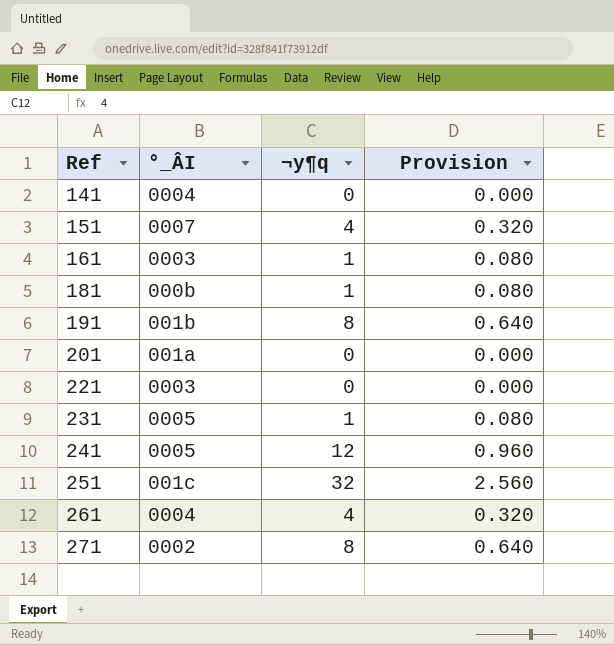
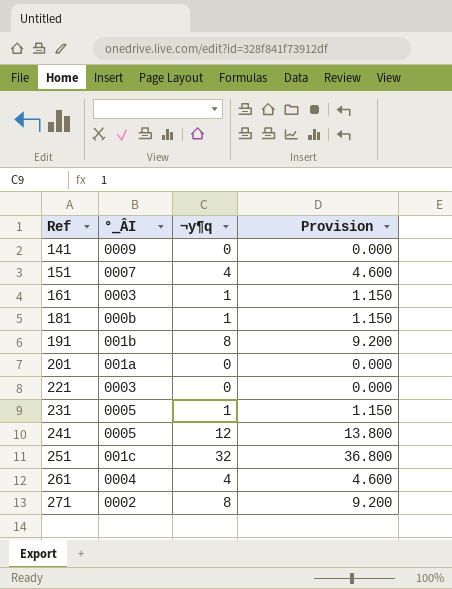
column Provision | formula: [¬y¶q] * 0.08 -> [¬y¶q] * 1.15
141 | °_ÂI: 0004 -> 0009

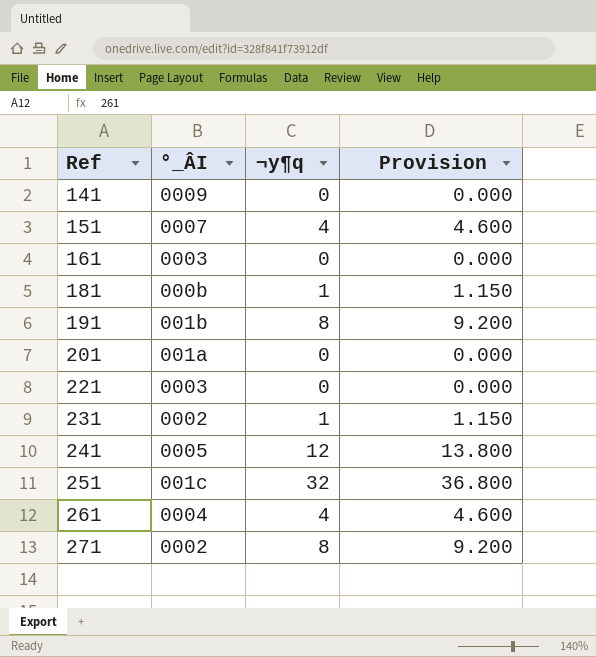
161 | ¬y¶q: 1 -> 0
161 | Provision: 1.150 -> 0.000
231 | °_ÂI: 0005 -> 0002

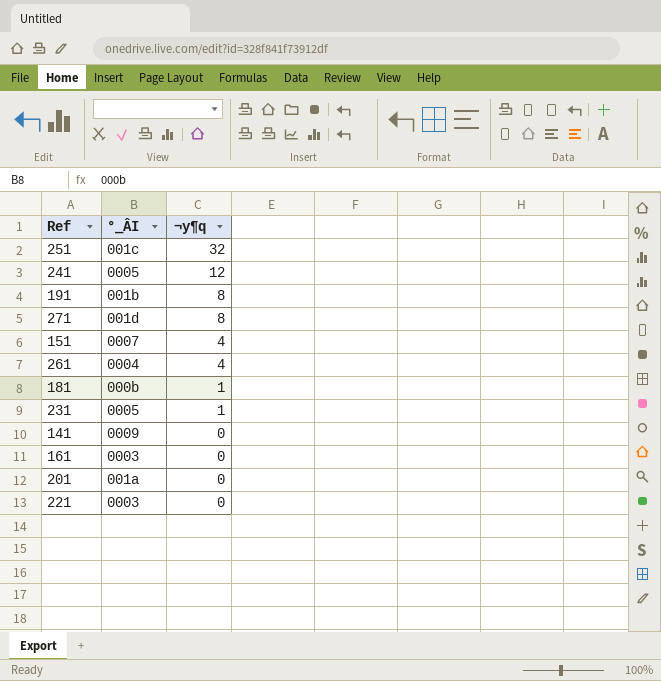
row order: Ref ascending -> ¬y¶q descending
column Provision | formula: [¬y¶q] * 1.15 -> none
271 | °_ÂI: 0002 -> 001d
231 | °_ÂI: 0002 -> 0005

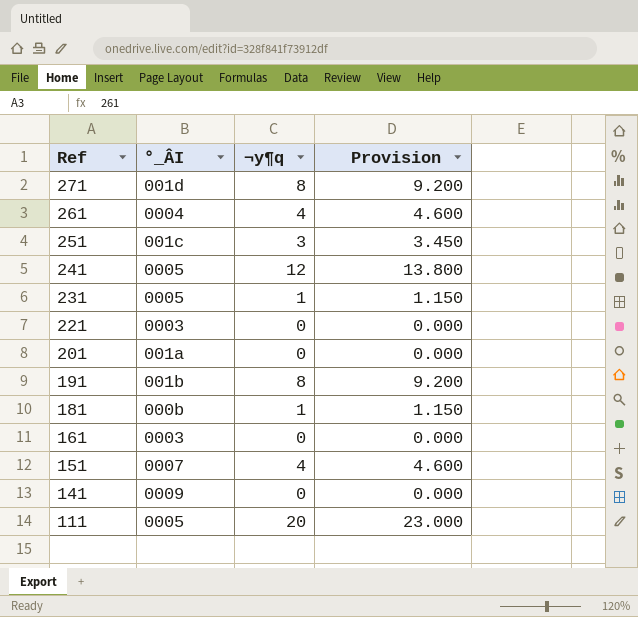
row order: ¬y¶q descending -> Ref descending
column Provision | formula: none -> [¬y¶q] * 1.15
251 | ¬y¶q: 32 -> 3
row 111: none -> 0005 | 20 | 23.000

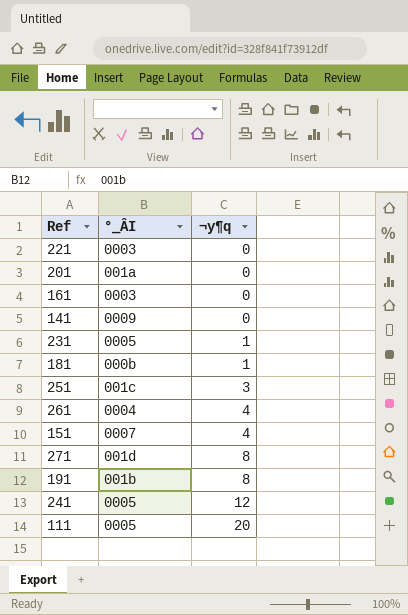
row order: Ref descending -> ¬y¶q ascending
column Provision | formula: [¬y¶q] * 1.15 -> none

